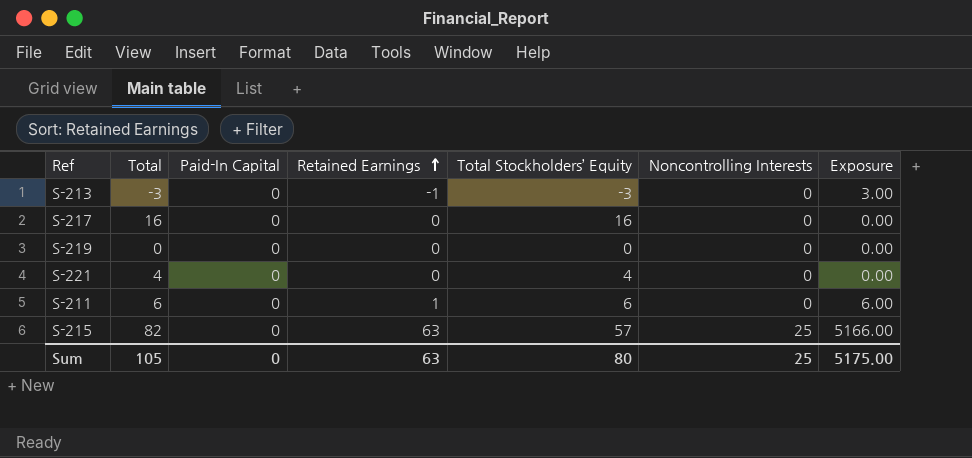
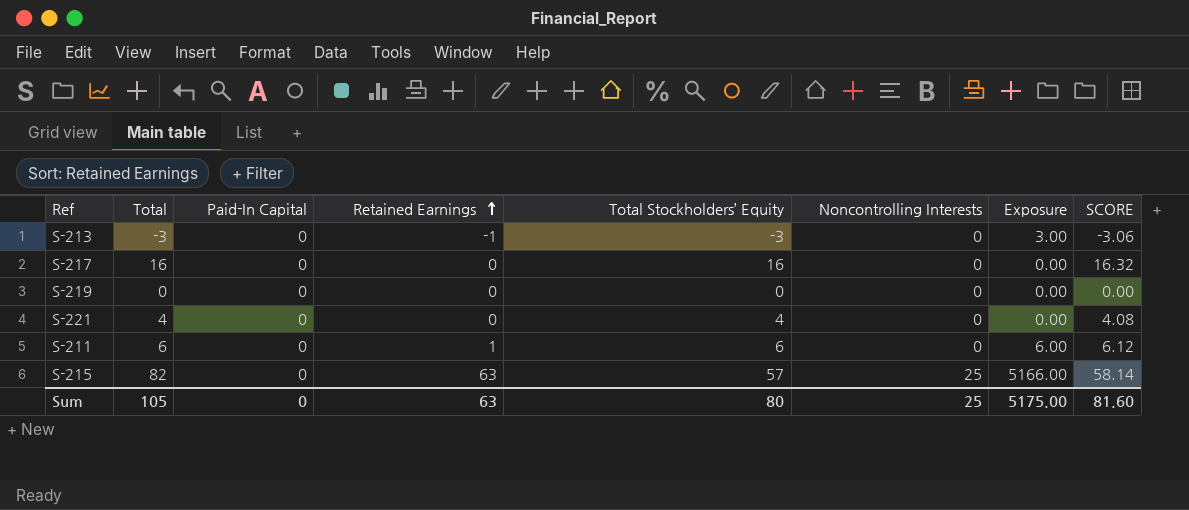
column SCORE | formula: none -> [Total Stockholders’ Equity] * 1.02

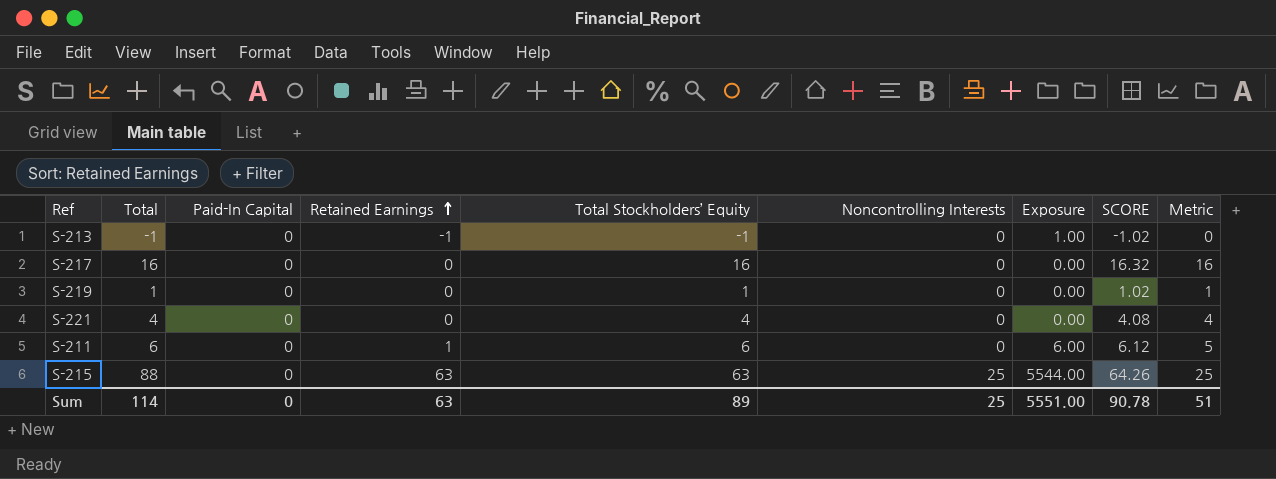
column Metric | formula: none -> [Total] - [Retained Earnings]
S-213 | Total: -3 -> -1
S-213 | Total Stockholders’ Equity: -3 -> -1
S-213 | Exposure: 3.00 -> 1.00
S-213 | SCORE: -3.06 -> -1.02
S-219 | Total: 0 -> 1
S-219 | Total Stockholders’ Equity: 0 -> 1
S-219 | SCORE: 0.00 -> 1.02
S-215 | Total: 82 -> 88
S-215 | Total Stockholders’ Equity: 57 -> 63
S-215 | Exposure: 5166.00 -> 5544.00
S-215 | SCORE: 58.14 -> 64.26
Sum | Total: 105 -> 114
Sum | Total Stockholders’ Equity: 80 -> 89
Sum | Exposure: 5175.00 -> 5551.00
Sum | SCORE: 81.60 -> 90.78

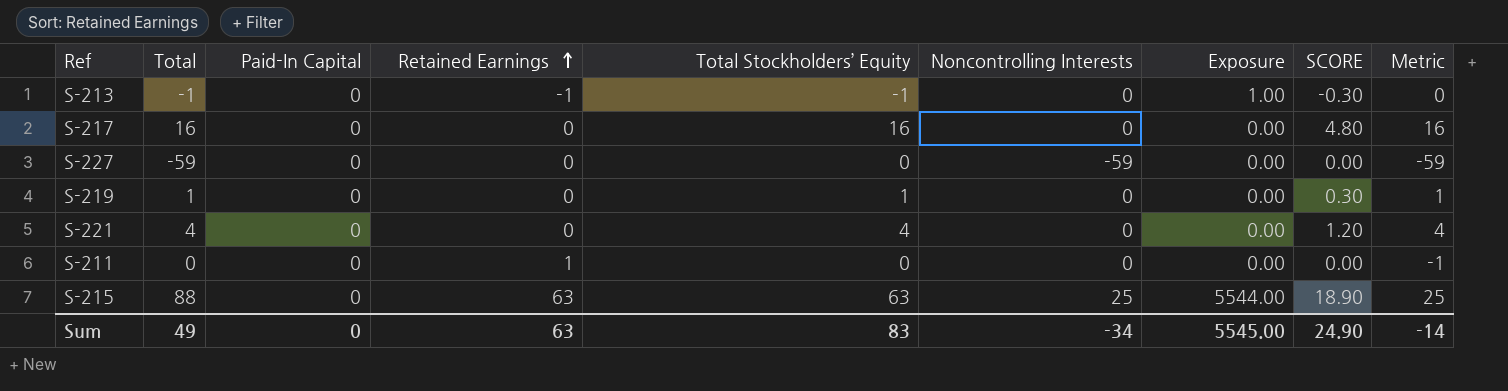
column SCORE | formula: [Total Stockholders’ Equity] * 1.02 -> [Total Stockholders’ Equity] * 0.3
row S-227: none -> -59 | 0 | 0 | 0 | -59 | 0.00 | 0.00 | -59
S-211 | Total: 6 -> 0
S-211 | Total Stockholders’ Equity: 6 -> 0
S-211 | Exposure: 6.00 -> 0.00
S-211 | Metric: 5 -> -1
Sum | Total: 114 -> 49
Sum | Total Stockholders’ Equity: 89 -> 83
Sum | Noncontrolling Interests: 25 -> -34
Sum | Exposure: 5551.00 -> 5545.00
Sum | SCORE: 90.78 -> 24.90
Sum | Metric: 51 -> -14

